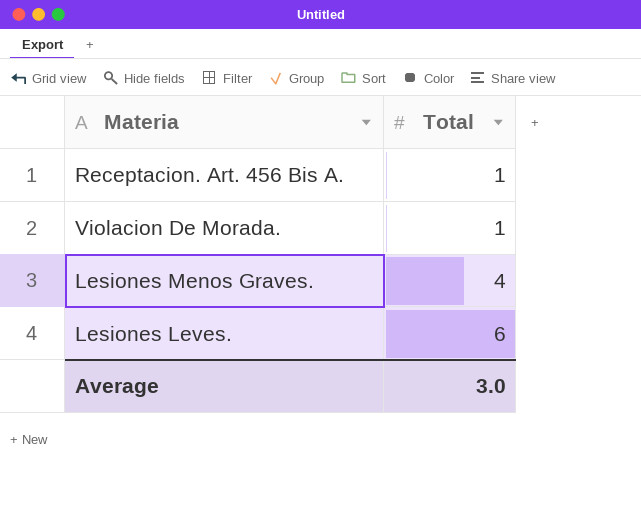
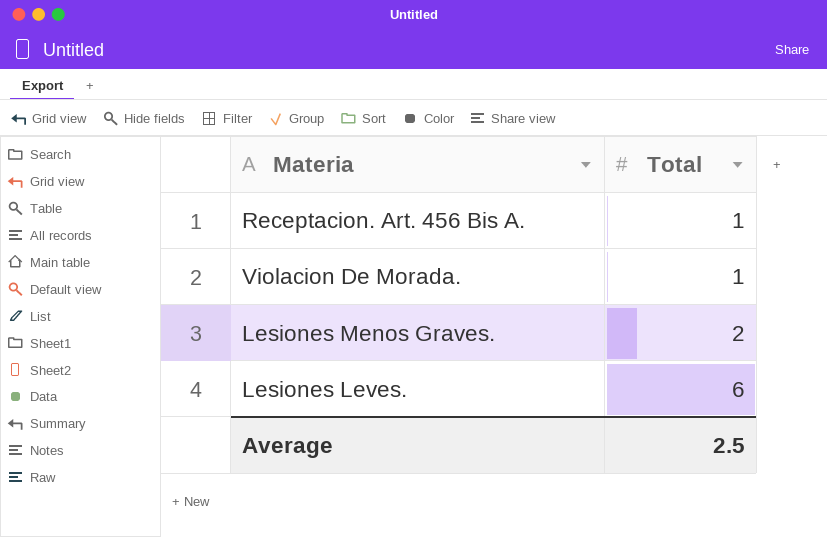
Lesiones Menos Graves. | Total: 4 -> 2
Average | Total: 3.0 -> 2.5

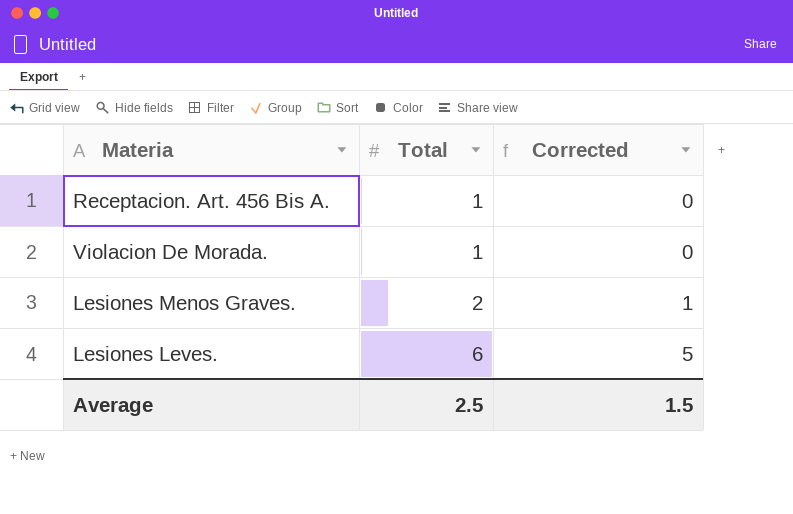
column Corrected | formula: none -> [Total] - 1

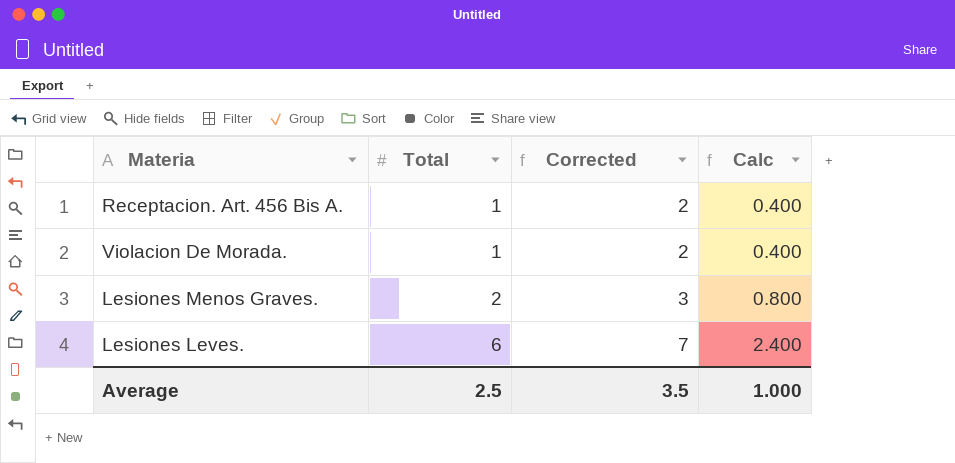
column Corrected | formula: [Total] - 1 -> [Total] + 1
column Calc | formula: none -> [Total] * 0.4
Average | Corrected: 1.5 -> 3.5

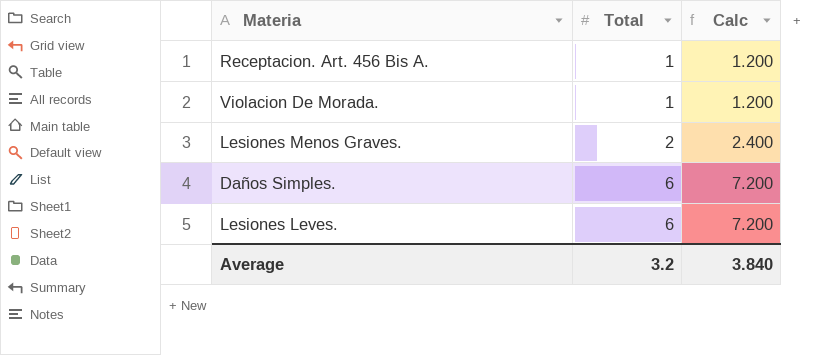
column Corrected | formula: [Total] + 1 -> none
column Calc | formula: [Total] * 0.4 -> [Total] * 1.2
row Daños Simples.: none -> 6 | 7.200
Average | Total: 2.5 -> 3.2
Average | Calc: 1.000 -> 3.840

